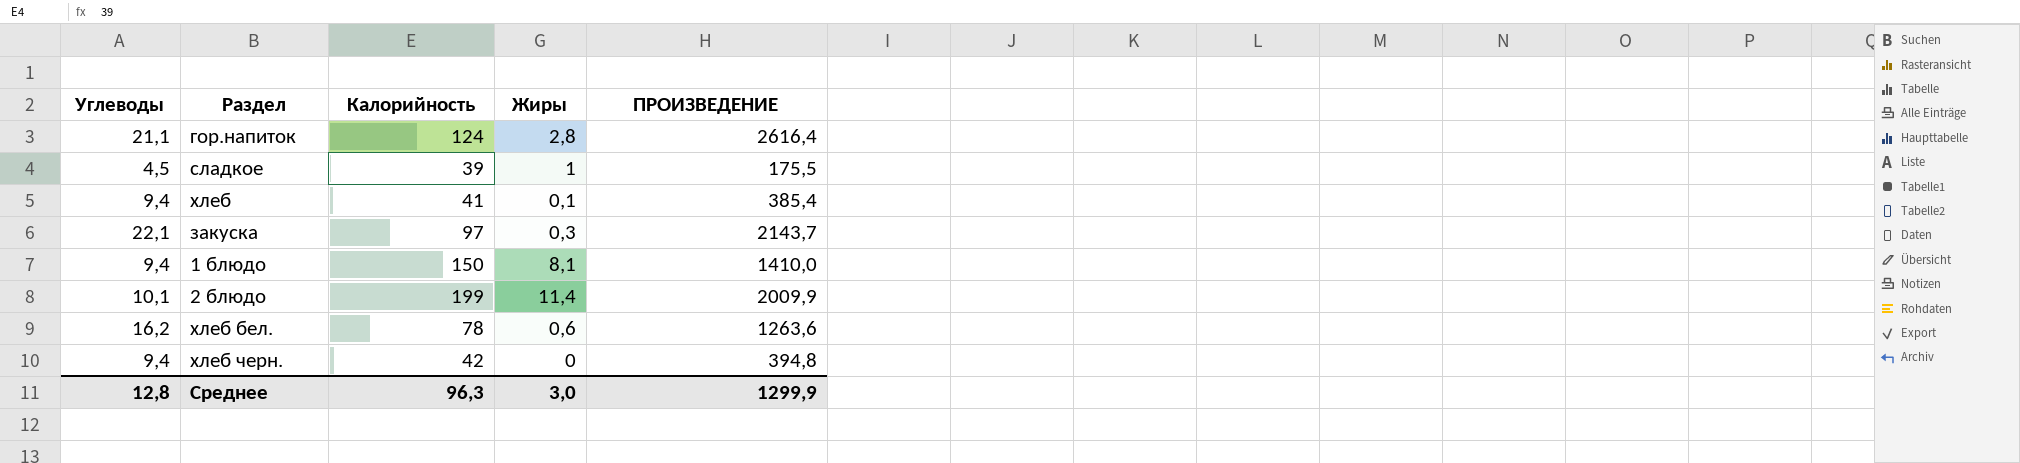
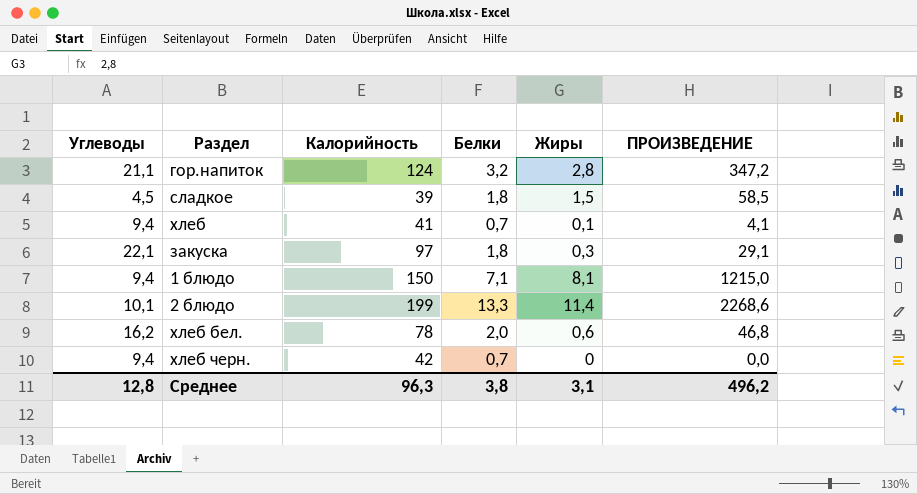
column Белки | position: none -> 4
column ПРОИЗВЕДЕНИЕ | formula: [Углеводы] * [Калорийность] -> [Калорийность] * [Жиры]
сладкое | Жиры: 1 -> 1,5
Среднее | Жиры: 3,0 -> 3,1
Среднее | ПРОИЗВЕДЕНИЕ: 1299,9 -> 496,2

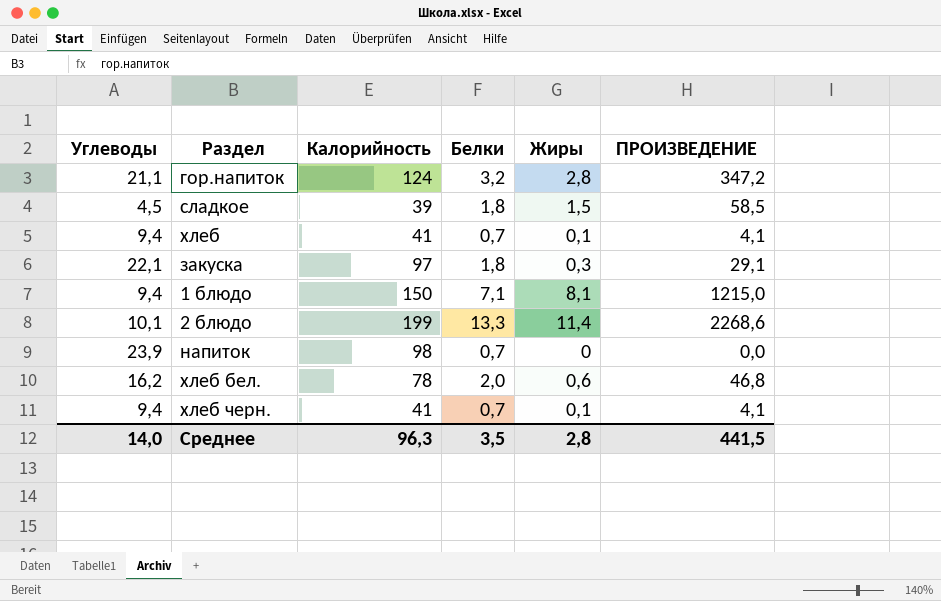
row напиток: none -> 23,9 | 98 | 0,7 | 0 | 0,0
хлеб черн. | Калорийность: 42 -> 41
хлеб черн. | Жиры: 0 -> 0,1
хлеб черн. | ПРОИЗВЕДЕНИЕ: 0,0 -> 4,1
Среднее | Углеводы: 12,8 -> 14,0
Среднее | Белки: 3,8 -> 3,5
Среднее | Жиры: 3,1 -> 2,8
Среднее | ПРОИЗВЕДЕНИЕ: 496,2 -> 441,5

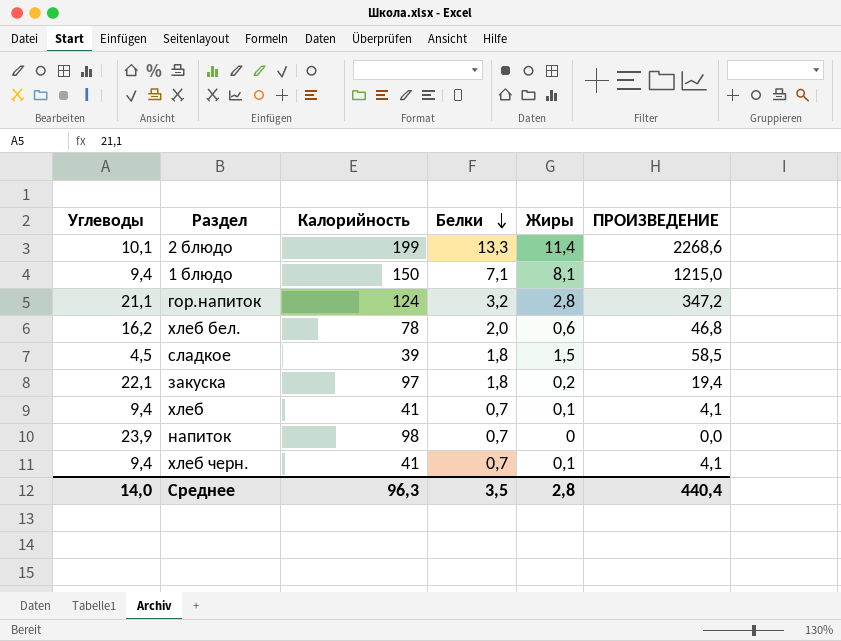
row order: none -> Белки descending
закуска | Жиры: 0,3 -> 0,2
закуска | ПРОИЗВЕДЕНИЕ: 29,1 -> 19,4
Среднее | ПРОИЗВЕДЕНИЕ: 441,5 -> 440,4

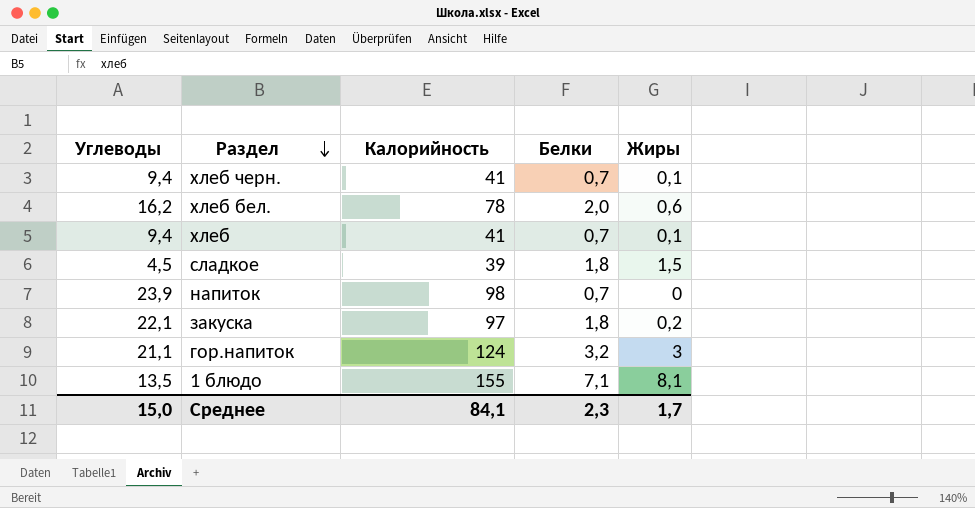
row order: Белки descending -> Раздел descending
column ПРОИЗВЕДЕНИЕ | formula: [Калорийность] * [Жиры] -> none
row 2 блюдо: 10,1 | 199 | 13,3 | 11,4 | 2268,6 -> none
гор.напиток | Жиры: 2,8 -> 3
1 блюдо | Углеводы: 9,4 -> 13,5
1 блюдо | Калорийность: 150 -> 155
Среднее | Углеводы: 14,0 -> 15,0
Среднее | Калорийность: 96,3 -> 84,1
Среднее | Белки: 3,5 -> 2,3
Среднее | Жиры: 2,8 -> 1,7

